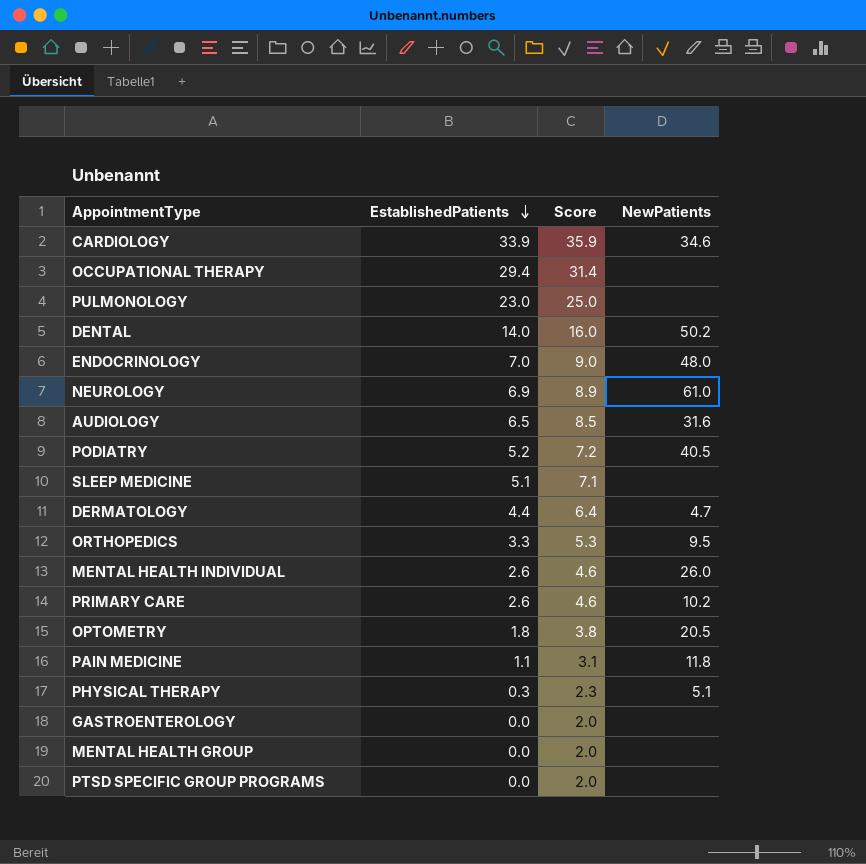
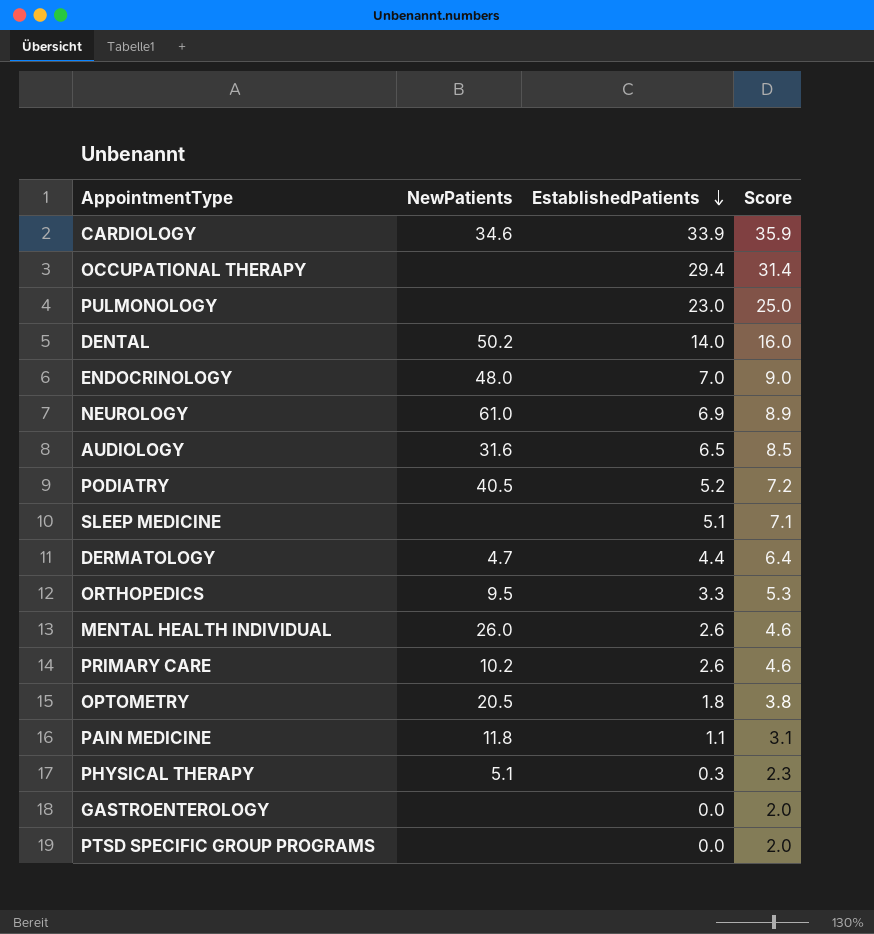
column NewPatients | position: 4 -> 2
row MENTAL HEALTH GROUP: 0.0 | 2.0 | none -> none

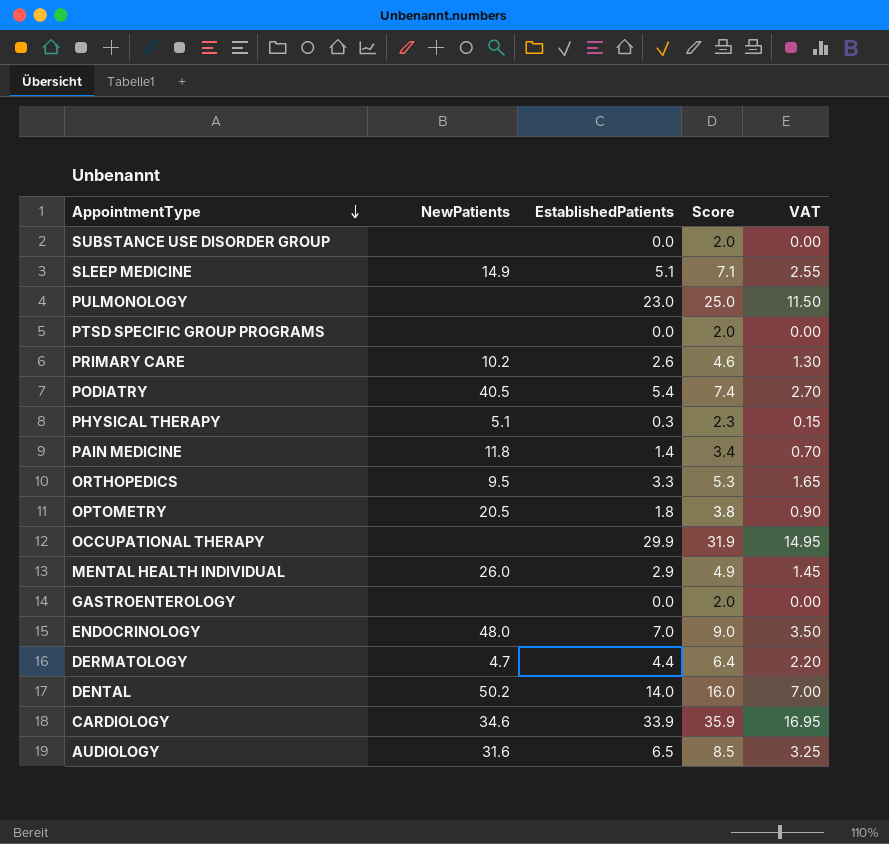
row order: EstablishedPatients descending -> AppointmentType descending
column VAT | formula: none -> [EstablishedPatients] * 0.5
row NEUROLOGY: 61.0 | 6.9 | 8.9 -> none
row SUBSTANCE USE DISORDER GROUP: none -> none | 0.0 | 2.0 | 0.00
SLEEP MEDICINE | NewPatients: none -> 14.9
PODIATRY | EstablishedPatients: 5.2 -> 5.4
PODIATRY | Score: 7.2 -> 7.4
PAIN MEDICINE | EstablishedPatients: 1.1 -> 1.4
PAIN MEDICINE | Score: 3.1 -> 3.4
OCCUPATIONAL THERAPY | EstablishedPatients: 29.4 -> 29.9
OCCUPATIONAL THERAPY | Score: 31.4 -> 31.9
MENTAL HEALTH INDIVIDUAL | EstablishedPatients: 2.6 -> 2.9
MENTAL HEALTH INDIVIDUAL | Score: 4.6 -> 4.9

